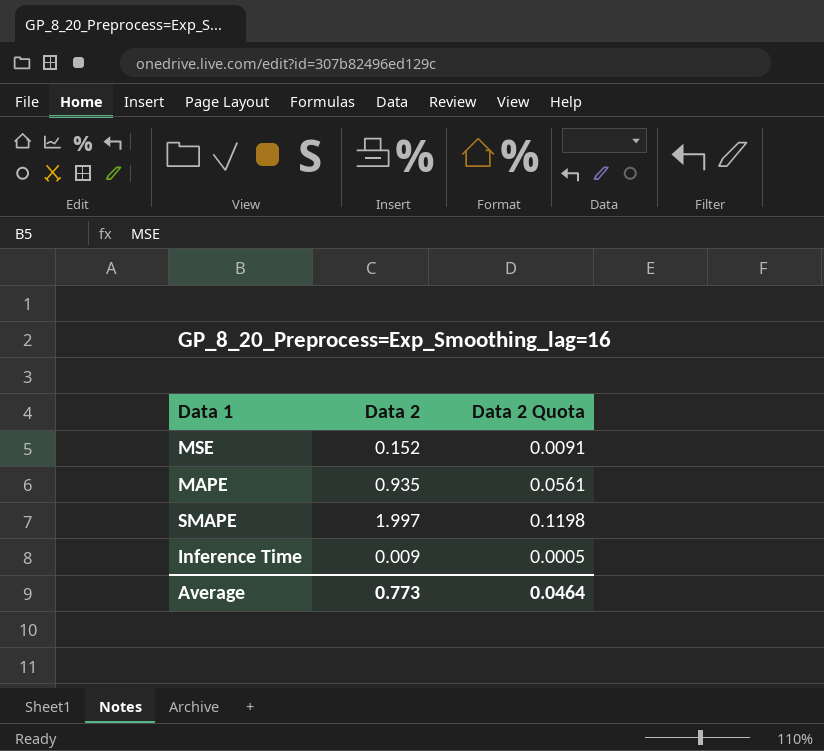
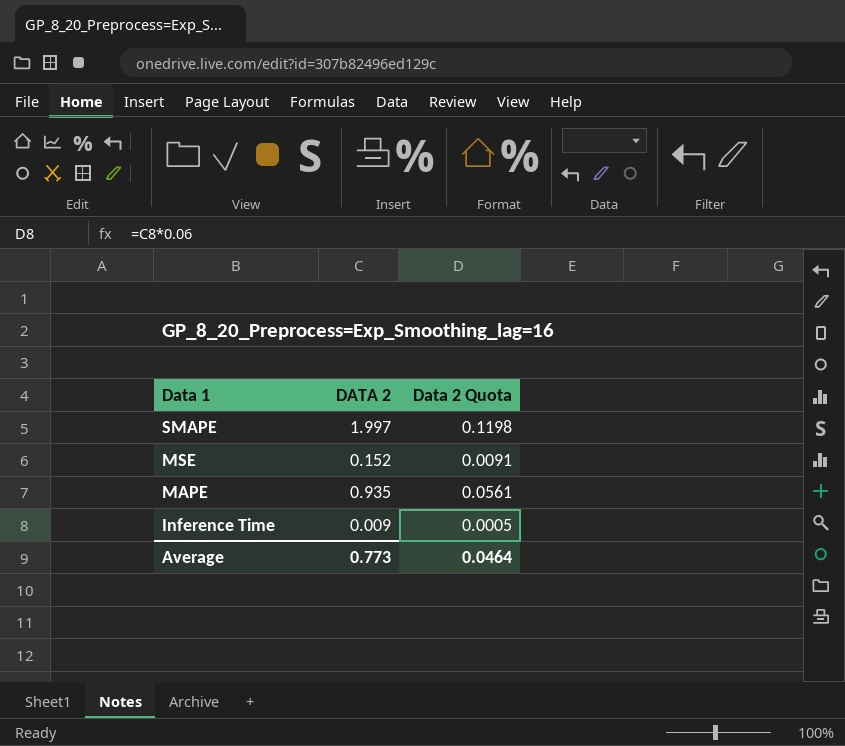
row order: none -> Data 1 descending
column name: Data 2 -> DATA 2

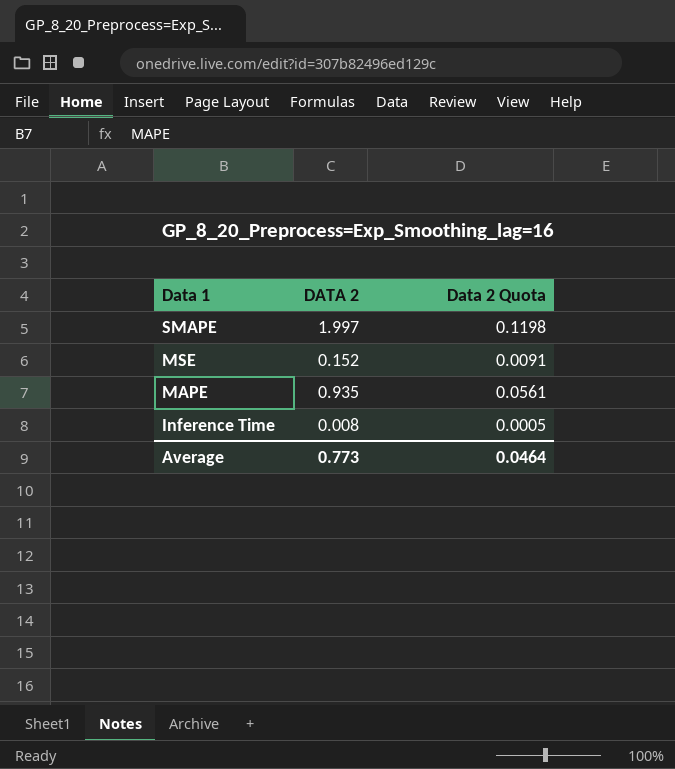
Inference Time | DATA 2: 0.009 -> 0.008

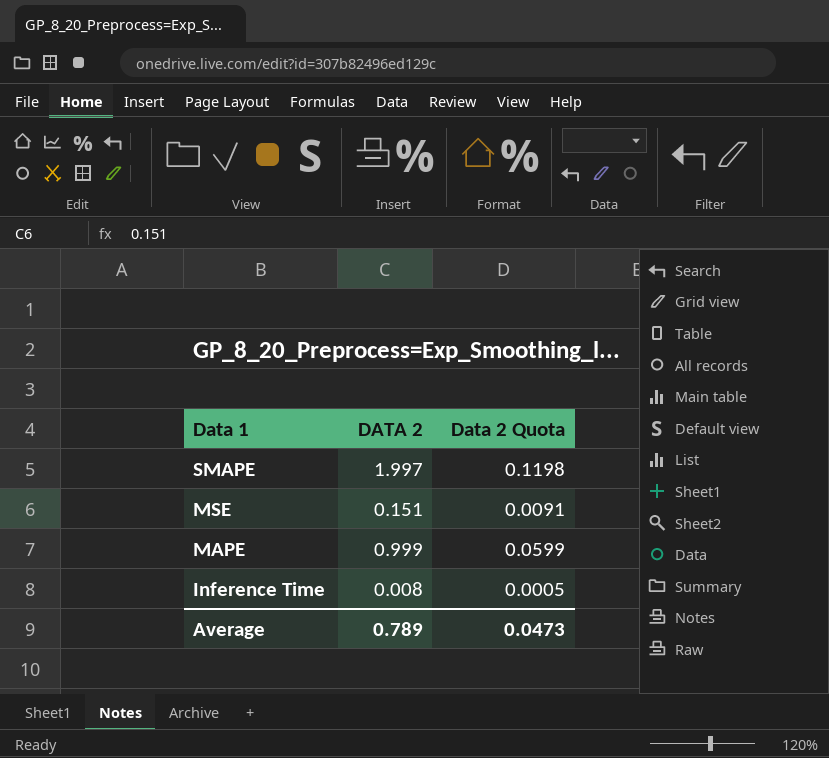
MSE | DATA 2: 0.152 -> 0.151
MAPE | DATA 2: 0.935 -> 0.999
MAPE | Data 2 Quota: 0.0561 -> 0.0599
Average | DATA 2: 0.773 -> 0.789
Average | Data 2 Quota: 0.0464 -> 0.0473

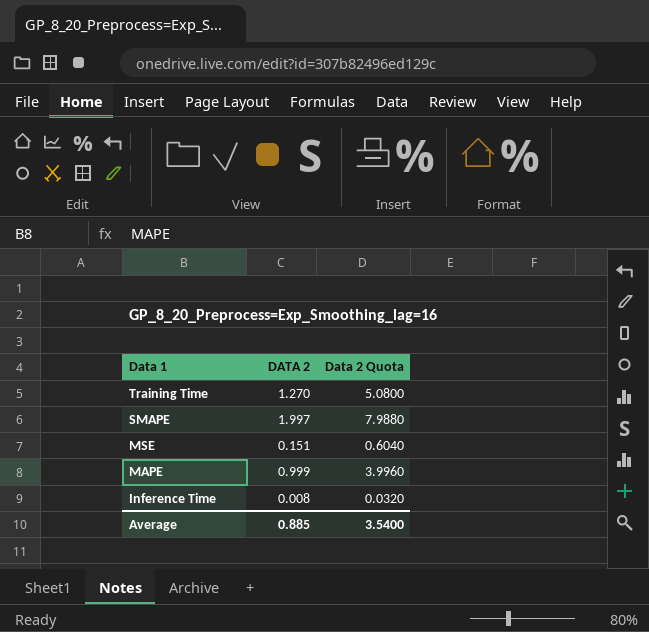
column Data 2 Quota | formula: [DATA 2] * 0.06 -> [DATA 2] * 4
row Training Time: none -> 1.270 | 5.0800
Average | DATA 2: 0.789 -> 0.885
Average | Data 2 Quota: 0.0473 -> 3.5400

